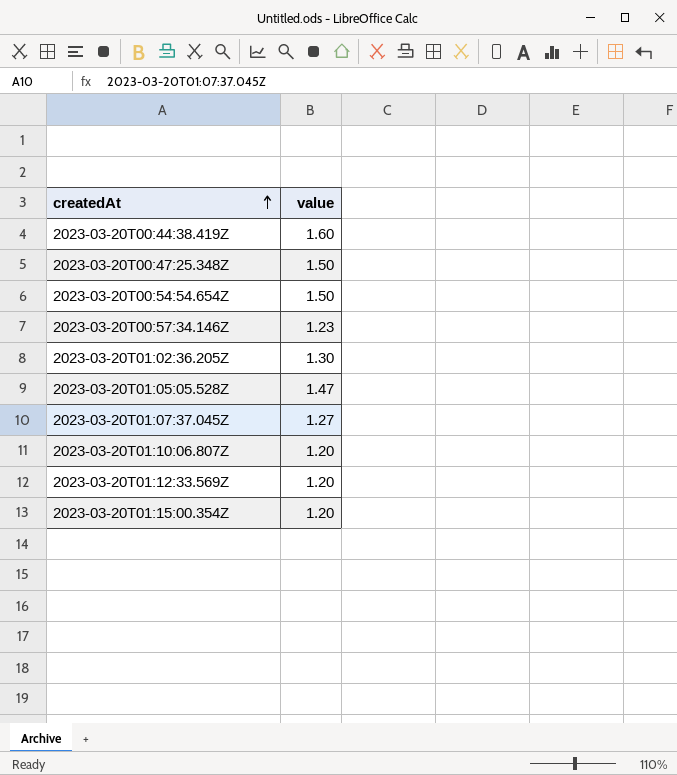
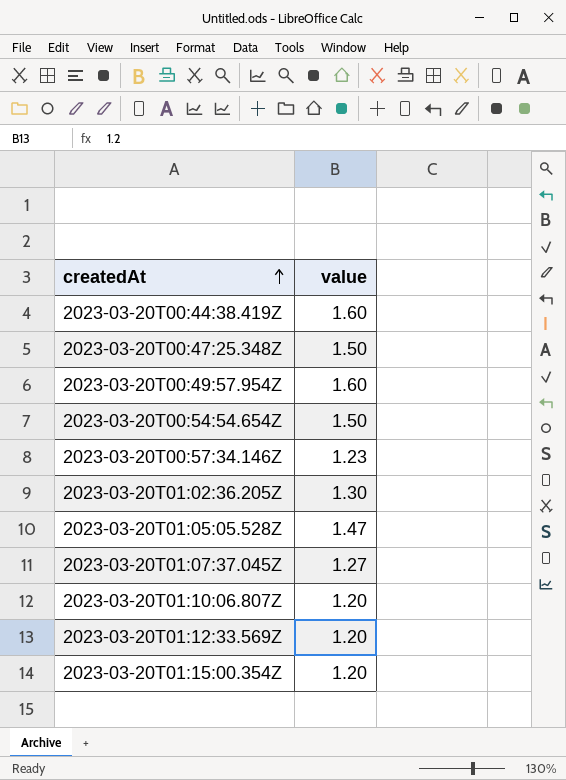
row 2023-03-20T00:49:57.954Z: none -> 1.60

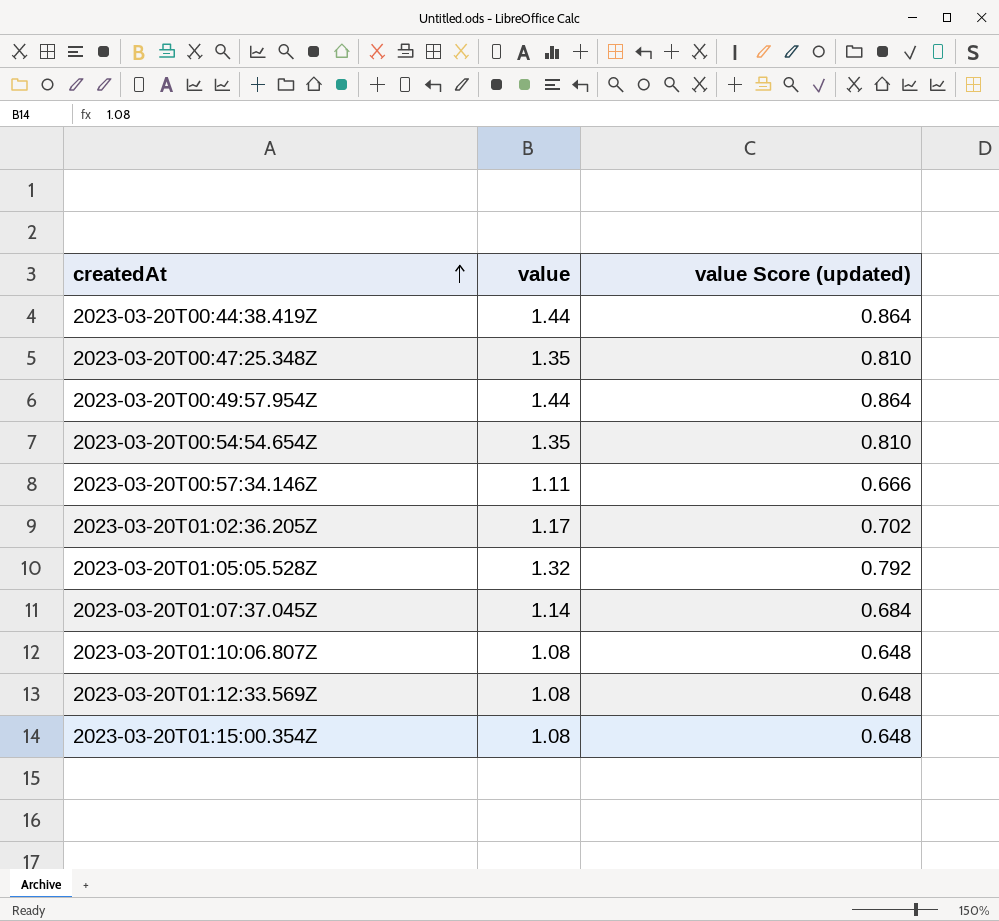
column value Score (updated) | formula: none -> [value] * 0.6
2023-03-20T00:44:38.419Z | value: 1.60 -> 1.44
2023-03-20T00:47:25.348Z | value: 1.50 -> 1.35
2023-03-20T00:49:57.954Z | value: 1.60 -> 1.44
2023-03-20T00:54:54.654Z | value: 1.50 -> 1.35
2023-03-20T00:57:34.146Z | value: 1.23 -> 1.11
2023-03-20T01:02:36.205Z | value: 1.30 -> 1.17
2023-03-20T01:05:05.528Z | value: 1.47 -> 1.32
2023-03-20T01:07:37.045Z | value: 1.27 -> 1.14
2023-03-20T01:10:06.807Z | value: 1.20 -> 1.08
2023-03-20T01:12:33.569Z | value: 1.20 -> 1.08
2023-03-20T01:15:00.354Z | value: 1.20 -> 1.08

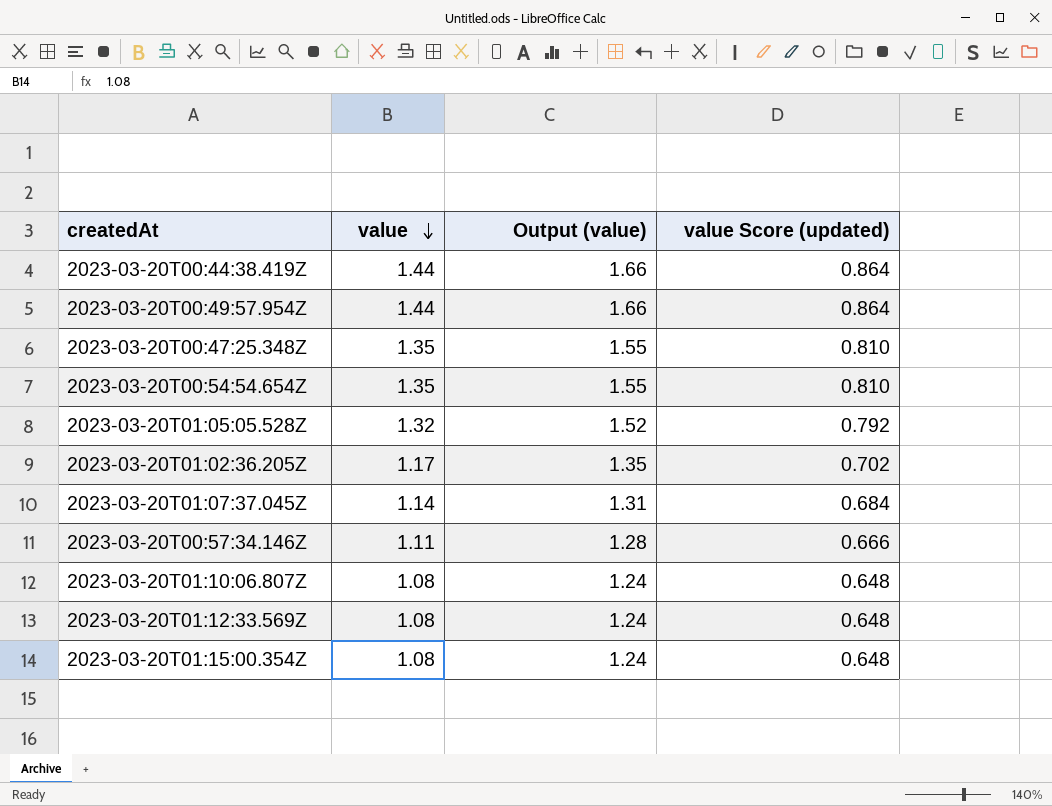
row order: createdAt ascending -> value descending
column Output (value) | formula: none -> [value] * 1.15

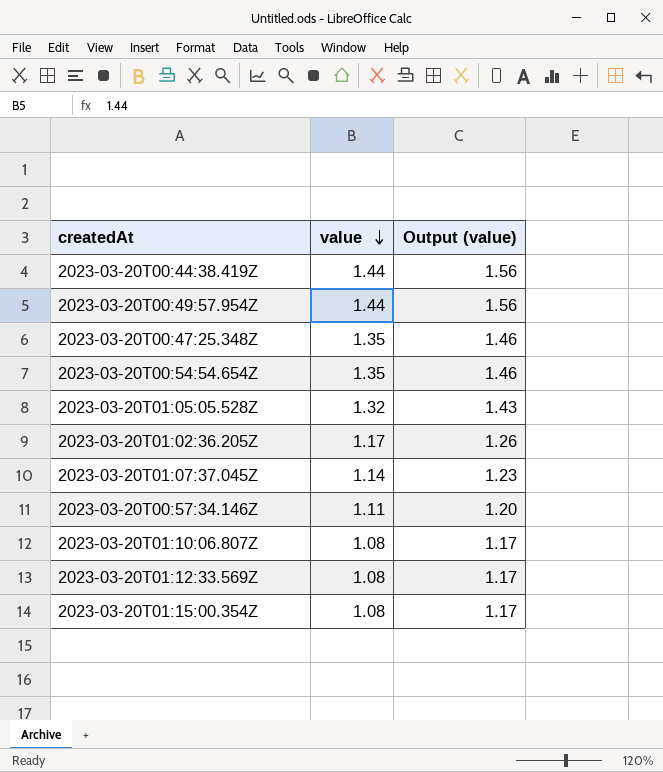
column value Score (updated) | formula: [value] * 0.6 -> none
column Output (value) | formula: [value] * 1.15 -> [value] * 1.08

